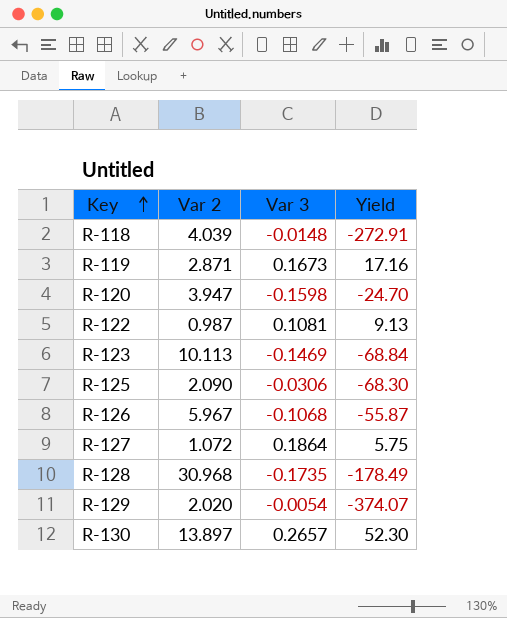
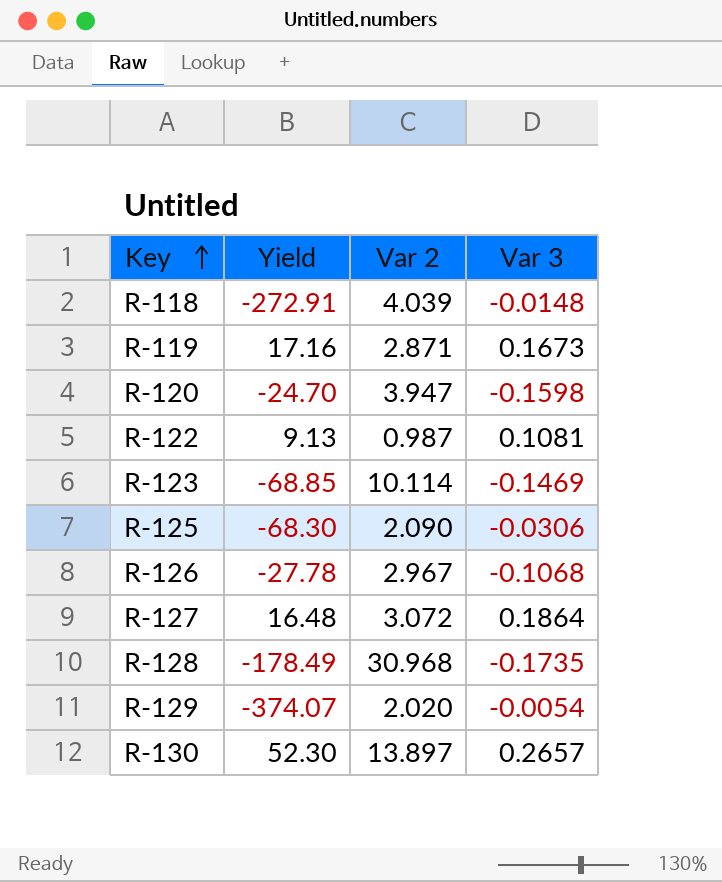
column Yield | position: 4 -> 2
R-123 | Yield: -68.84 -> -68.85
R-123 | Var 2: 10.113 -> 10.114
R-126 | Yield: -55.87 -> -27.78
R-126 | Var 2: 5.967 -> 2.967
R-127 | Yield: 5.75 -> 16.48
R-127 | Var 2: 1.072 -> 3.072

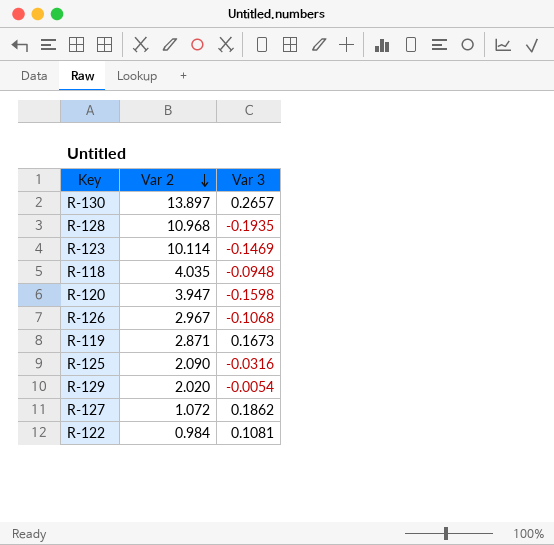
row order: Key ascending -> Var 2 descending
column Yield | formula: [Var 2] / [Var 3] -> none
R-128 | Var 2: 30.968 -> 10.968
R-128 | Var 3: -0.1735 -> -0.1935
R-118 | Var 2: 4.039 -> 4.035
R-118 | Var 3: -0.0148 -> -0.0948
R-125 | Var 3: -0.0306 -> -0.0316
R-127 | Var 2: 3.072 -> 1.072
R-127 | Var 3: 0.1864 -> 0.1862
R-122 | Var 2: 0.987 -> 0.984

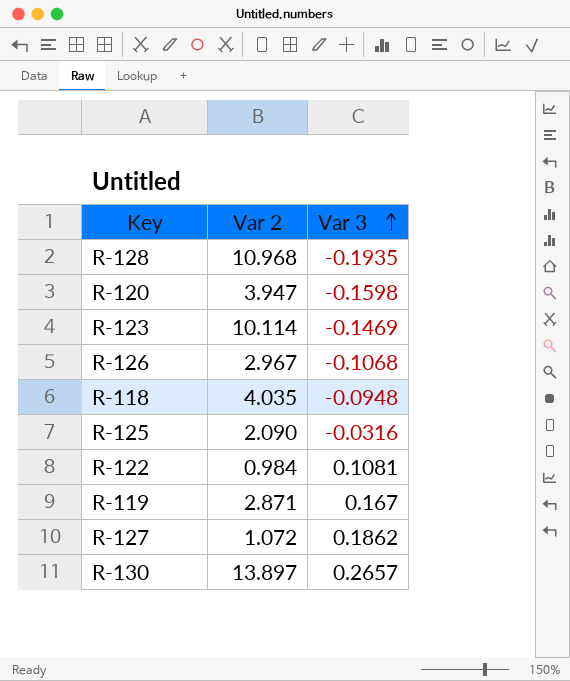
row order: Var 2 descending -> Var 3 ascending
row R-129: 2.020 | -0.0054 -> none
R-119 | Var 3: 0.1673 -> 0.167

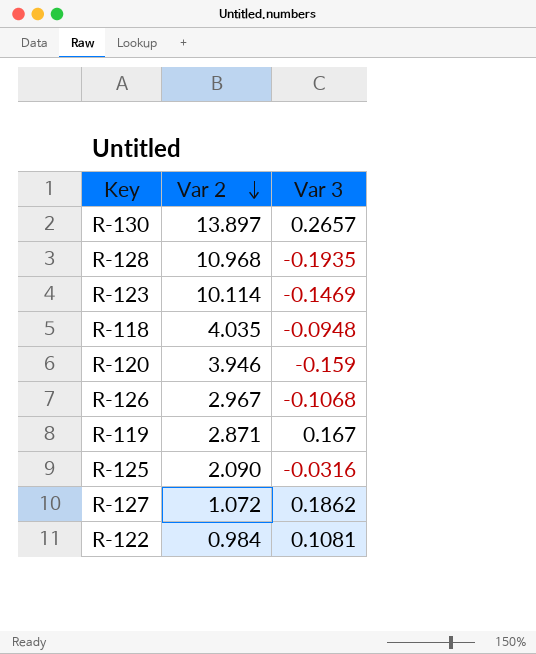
row order: Var 3 ascending -> Var 2 descending
R-120 | Var 2: 3.947 -> 3.946
R-120 | Var 3: -0.1598 -> -0.159

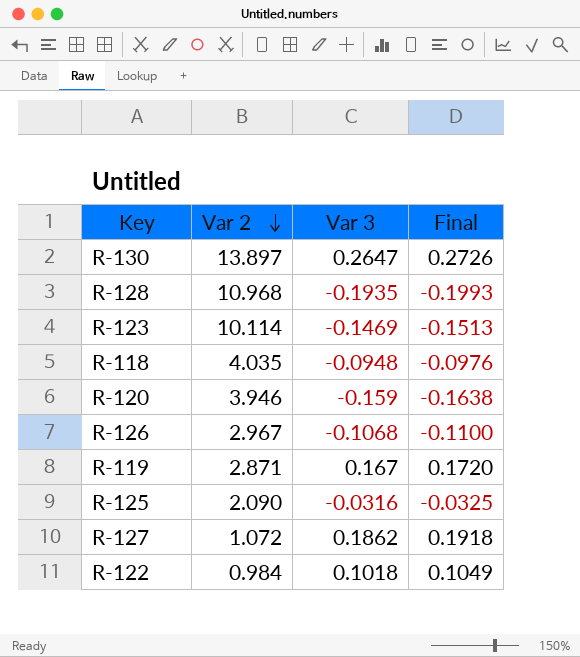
column Final | formula: none -> [Var 3] * 1.03
R-130 | Var 3: 0.2657 -> 0.2647
R-122 | Var 3: 0.1081 -> 0.1018

